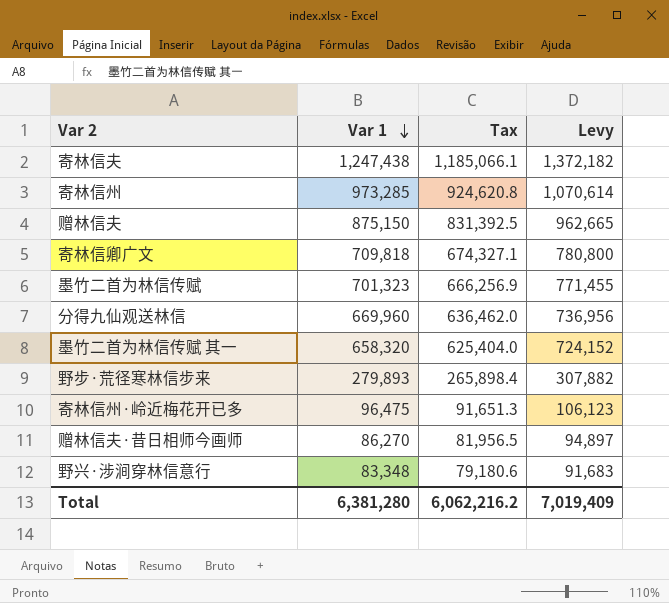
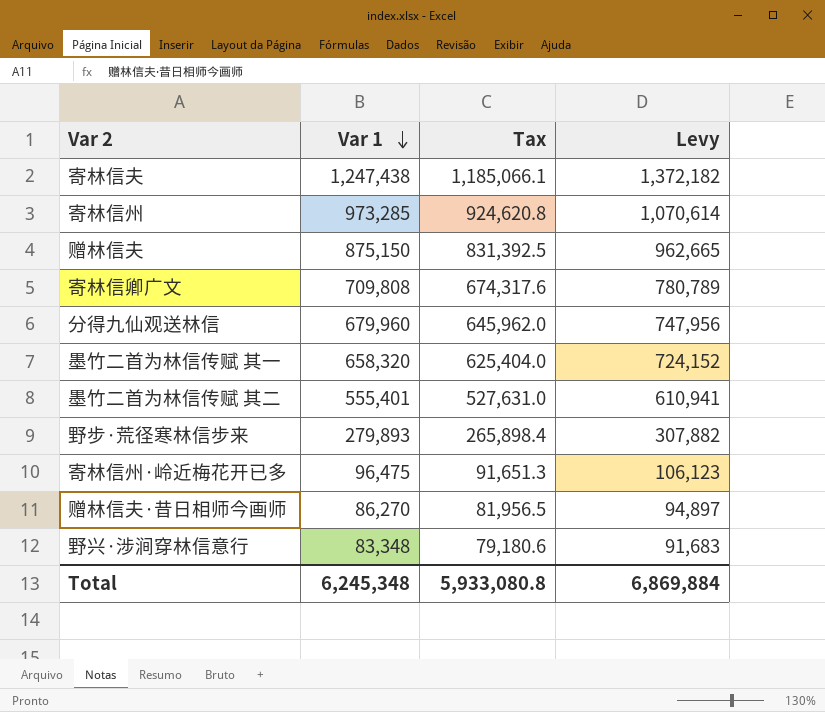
row 墨竹二首为林信传赋: 701,323 | 666,256.9 | 771,455 -> none
寄林信卿广文 | Var 1: 709,818 -> 709,808
寄林信卿广文 | Tax: 674,327.1 -> 674,317.6
寄林信卿广文 | Levy: 780,800 -> 780,789
分得九仙观送林信 | Var 1: 669,960 -> 679,960
分得九仙观送林信 | Tax: 636,462.0 -> 645,962.0
分得九仙观送林信 | Levy: 736,956 -> 747,956
row 墨竹二首为林信传赋 其二: none -> 555,401 | 527,631.0 | 610,941
Total | Var 1: 6,381,280 -> 6,245,348
Total | Tax: 6,062,216.2 -> 5,933,080.8
Total | Levy: 7,019,409 -> 6,869,884

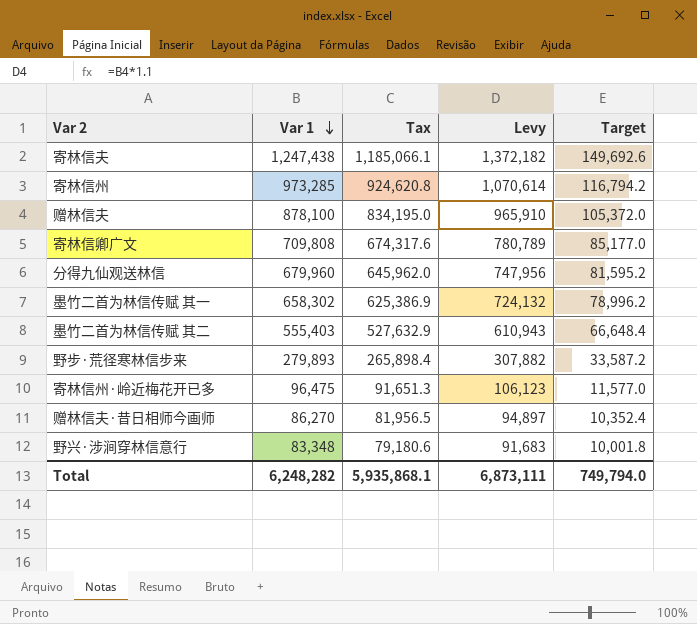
column Target | formula: none -> [Var 1] * 0.12
赠林信夫 | Var 1: 875,150 -> 878,100
赠林信夫 | Tax: 831,392.5 -> 834,195.0
赠林信夫 | Levy: 962,665 -> 965,910
墨竹二首为林信传赋 其一 | Var 1: 658,320 -> 658,302
墨竹二首为林信传赋 其一 | Tax: 625,404.0 -> 625,386.9
墨竹二首为林信传赋 其一 | Levy: 724,152 -> 724,132
墨竹二首为林信传赋 其二 | Var 1: 555,401 -> 555,403
墨竹二首为林信传赋 其二 | Tax: 527,631.0 -> 527,632.9
墨竹二首为林信传赋 其二 | Levy: 610,941 -> 610,943
Total | Var 1: 6,245,348 -> 6,248,282
Total | Tax: 5,933,080.8 -> 5,935,868.1
Total | Levy: 6,869,884 -> 6,873,111

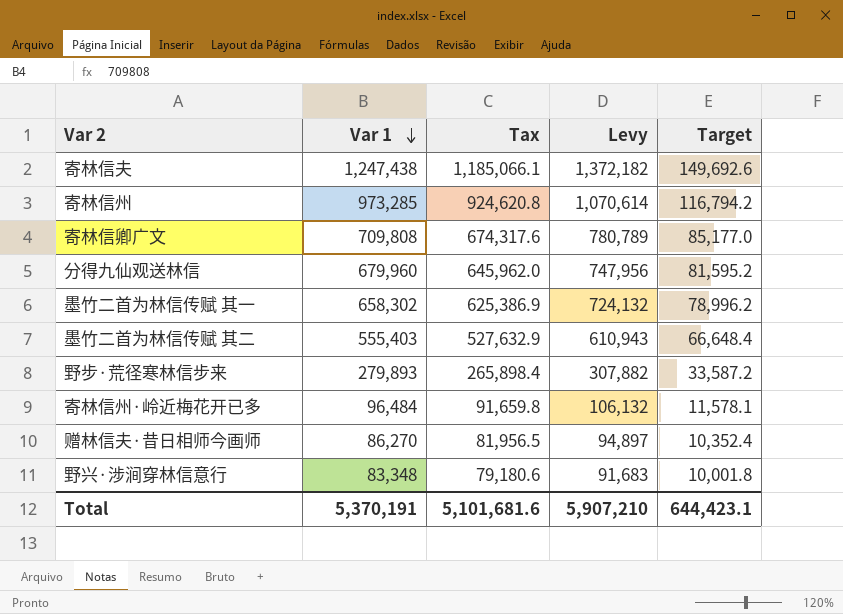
row 赠林信夫: 878,100 | 834,195.0 | 965,910 | 105,372.0 -> none
寄林信州·岭近梅花开已多 | Var 1: 96,475 -> 96,484
寄林信州·岭近梅花开已多 | Tax: 91,651.3 -> 91,659.8
寄林信州·岭近梅花开已多 | Levy: 106,123 -> 106,132
寄林信州·岭近梅花开已多 | Target: 11,577.0 -> 11,578.1
Total | Var 1: 6,248,282 -> 5,370,191
Total | Tax: 5,935,868.1 -> 5,101,681.6
Total | Levy: 6,873,111 -> 5,907,210
Total | Target: 749,794.0 -> 644,423.1

